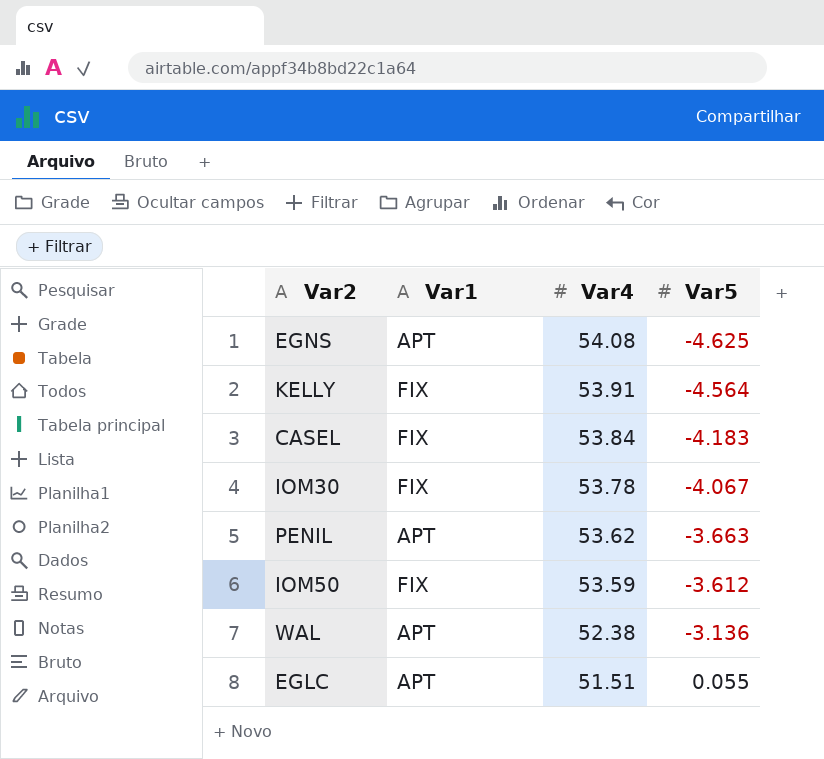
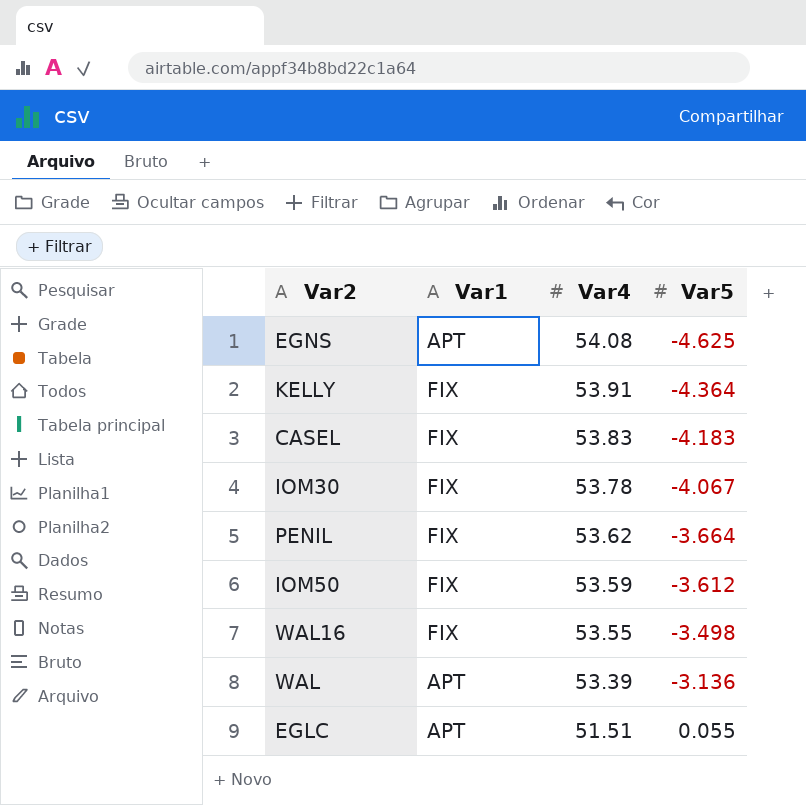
KELLY | Var5: -4.564 -> -4.364
CASEL | Var4: 53.84 -> 53.83
PENIL | Var1: APT -> FIX
PENIL | Var5: -3.663 -> -3.664
row WAL16: none -> FIX | 53.55 | -3.498
WAL | Var4: 52.38 -> 53.39

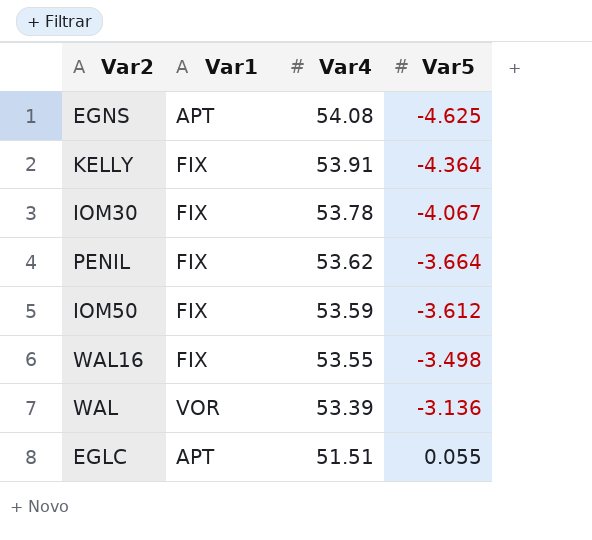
row CASEL: FIX | 53.83 | -4.183 -> none
WAL | Var1: APT -> VOR

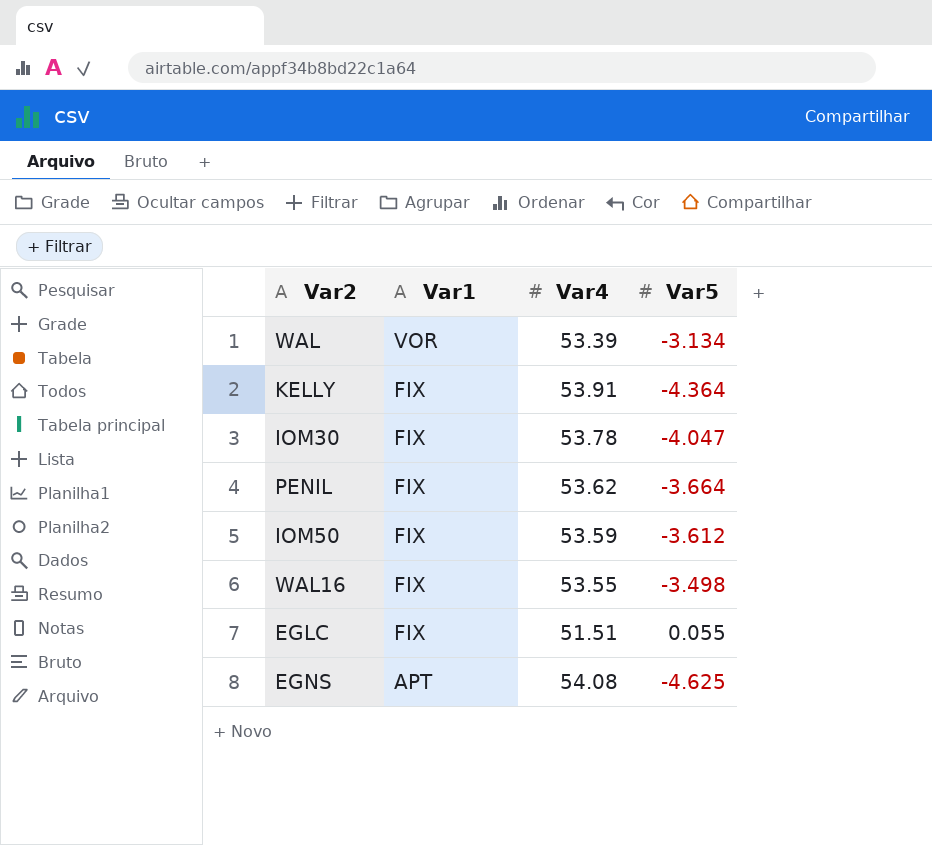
row order: Var4 descending -> Var1 descending
WAL | Var5: -3.136 -> -3.134
IOM30 | Var5: -4.067 -> -4.047
EGLC | Var1: APT -> FIX

